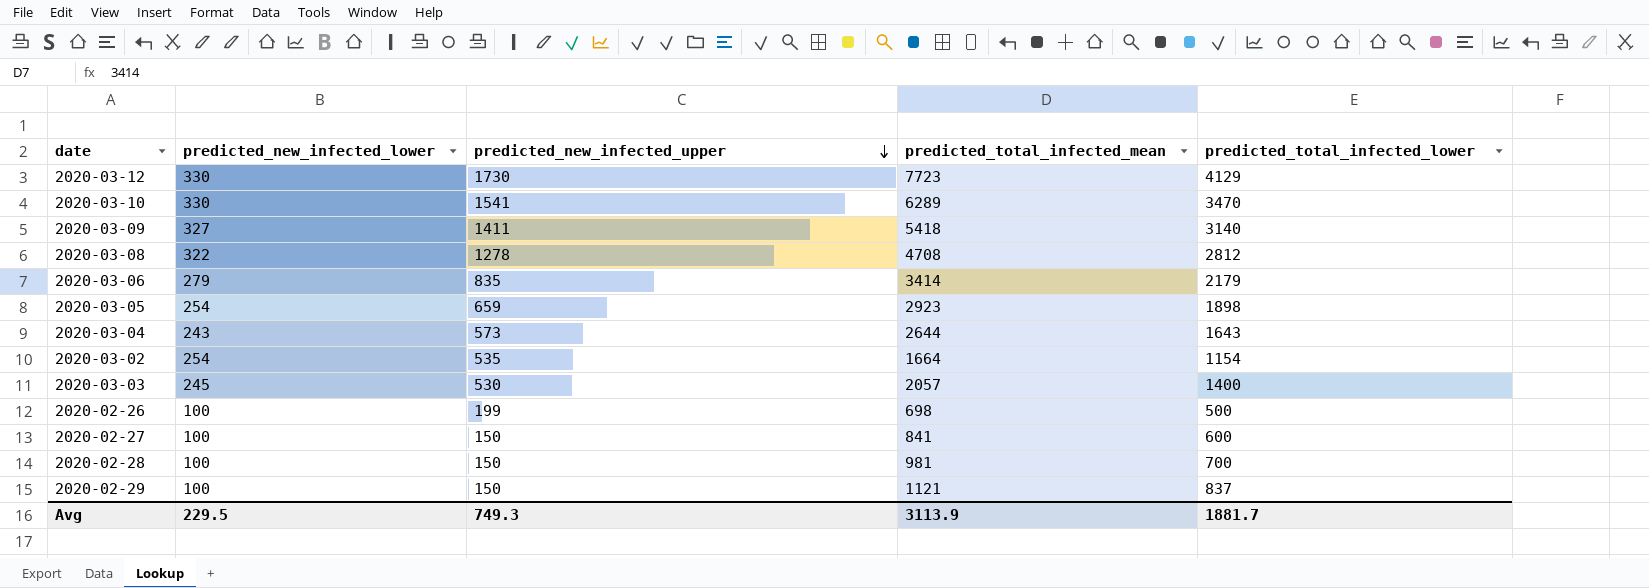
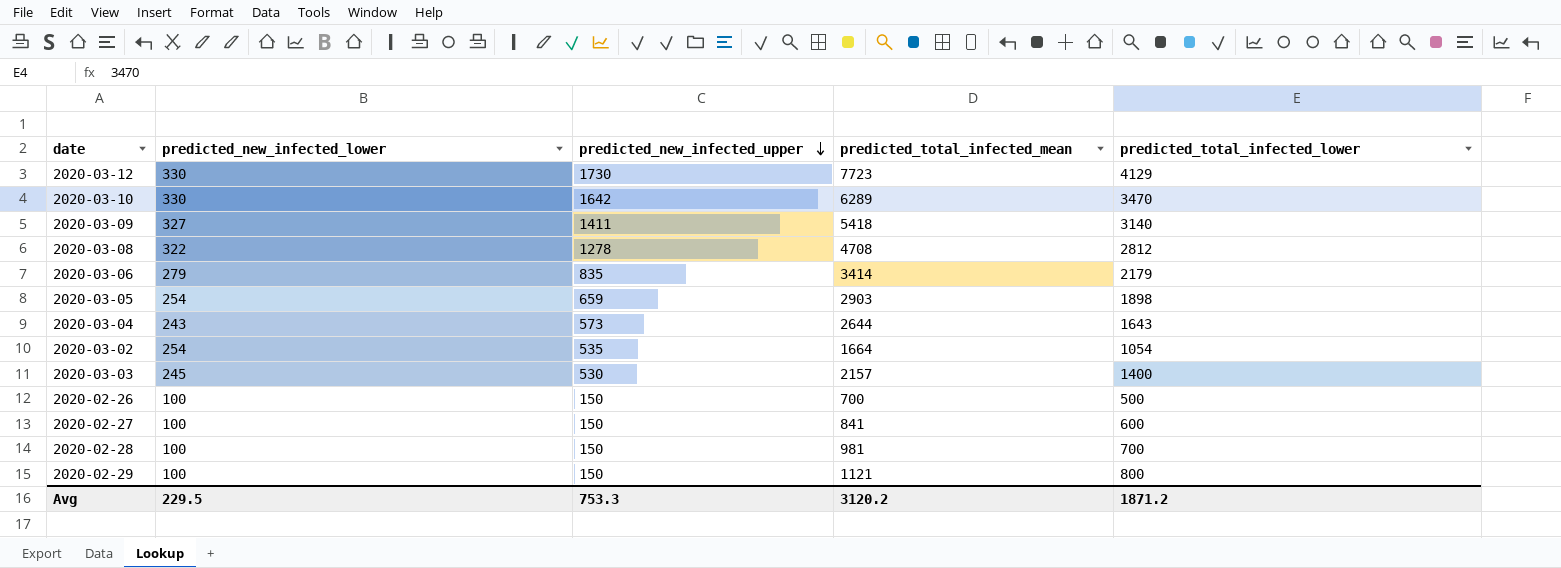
2020-03-10 | predicted_new_infected_upper: 1541 -> 1642
2020-03-05 | predicted_total_infected_mean: 2923 -> 2903
2020-03-02 | predicted_total_infected_lower: 1154 -> 1054
2020-03-03 | predicted_total_infected_mean: 2057 -> 2157
2020-02-26 | predicted_new_infected_upper: 199 -> 150
2020-02-26 | predicted_total_infected_mean: 698 -> 700
2020-02-29 | predicted_total_infected_lower: 837 -> 800
Avg | predicted_new_infected_upper: 749.3 -> 753.3
Avg | predicted_total_infected_mean: 3113.9 -> 3120.2
Avg | predicted_total_infected_lower: 1881.7 -> 1871.2

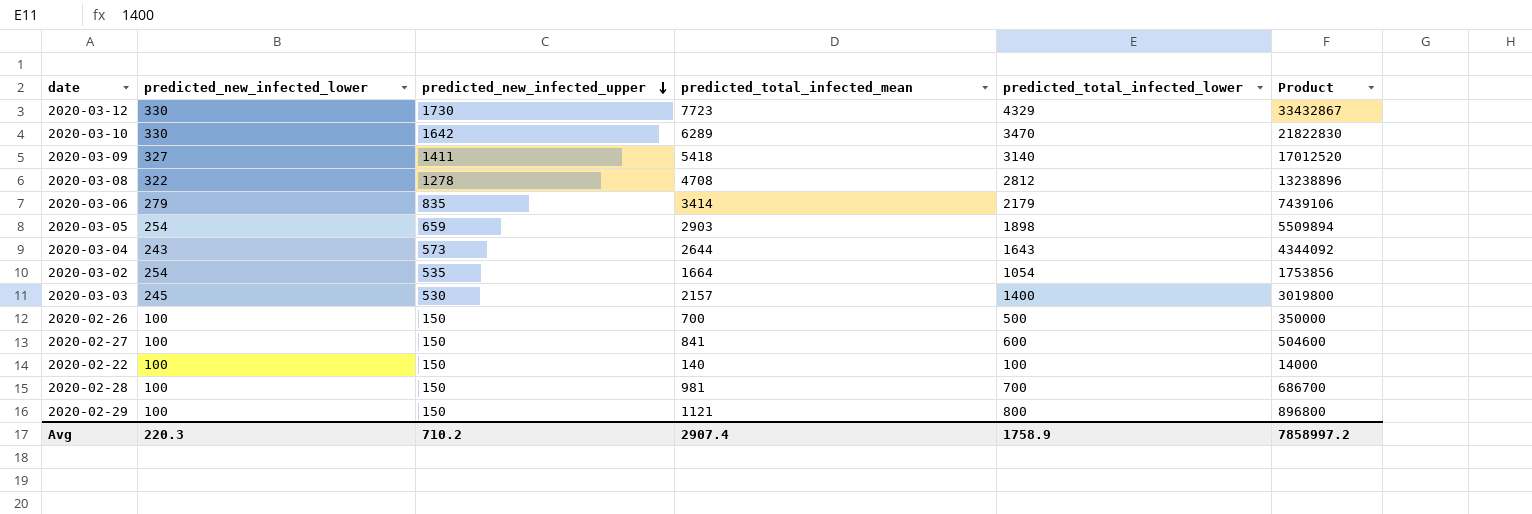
column Product | formula: none -> [predicted_total_infected_mean] * [predicted_total_infected_lower]
2020-03-12 | predicted_total_infected_lower: 4129 -> 4329
row 2020-02-22: none -> 100 | 150 | 140 | 100 | 14000
Avg | predicted_new_infected_lower: 229.5 -> 220.3
Avg | predicted_new_infected_upper: 753.3 -> 710.2
Avg | predicted_total_infected_mean: 3120.2 -> 2907.4
Avg | predicted_total_infected_lower: 1871.2 -> 1758.9

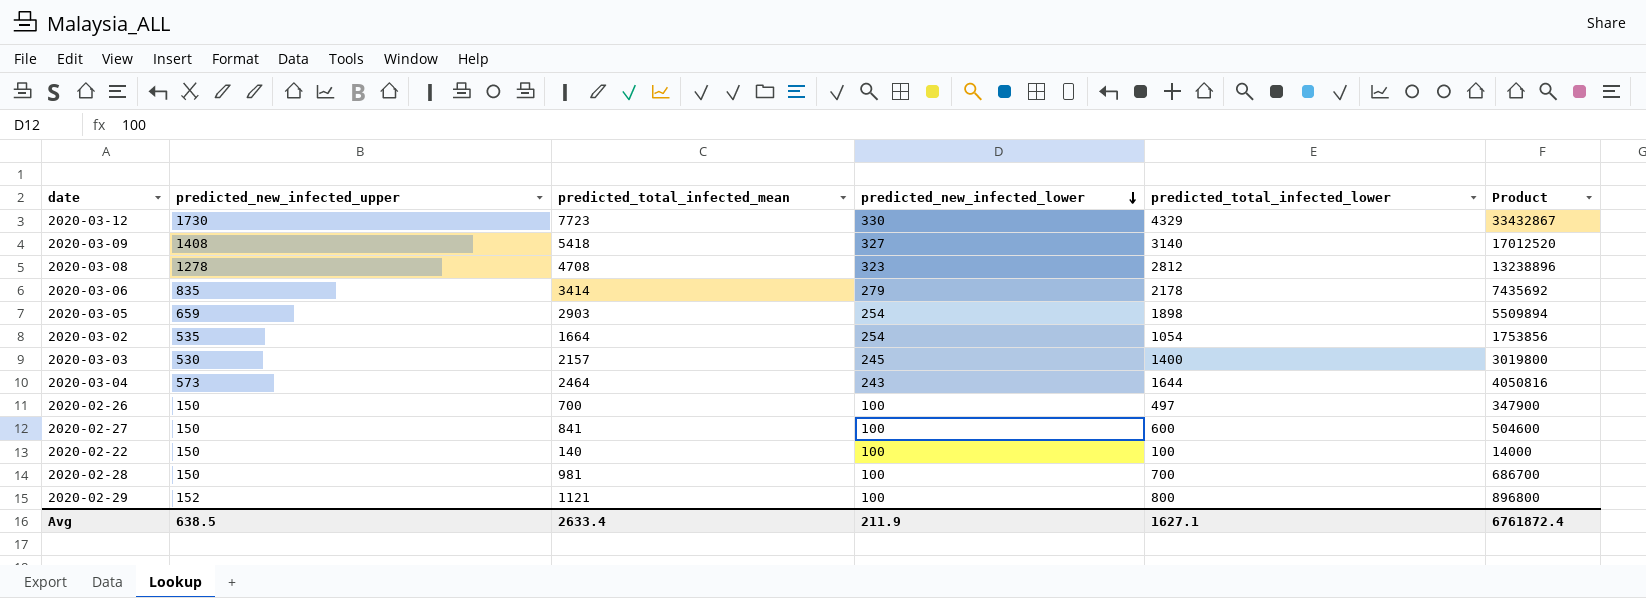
row order: predicted_new_infected_upper descending -> predicted_new_infected_lower descending
column predicted_new_infected_lower | position: 2 -> 4
row 2020-03-10: 330 | 1642 | 6289 | 3470 | 21822830 -> none
2020-03-09 | predicted_new_infected_upper: 1411 -> 1408
2020-03-08 | predicted_new_infected_lower: 322 -> 323
2020-03-06 | predicted_total_infected_lower: 2179 -> 2178
2020-03-06 | Product: 7439106 -> 7435692
2020-03-04 | predicted_total_infected_mean: 2644 -> 2464
2020-03-04 | predicted_total_infected_lower: 1643 -> 1644
2020-03-04 | Product: 4344092 -> 4050816
2020-02-26 | predicted_total_infected_lower: 500 -> 497
2020-02-26 | Product: 350000 -> 347900
2020-02-29 | predicted_new_infected_upper: 150 -> 152
Avg | predicted_new_infected_upper: 710.2 -> 638.5
Avg | predicted_total_infected_mean: 2907.4 -> 2633.4
Avg | predicted_new_infected_lower: 220.3 -> 211.9
Avg | predicted_total_infected_lower: 1758.9 -> 1627.1
Avg | Product: 7858997.2 -> 6761872.4

